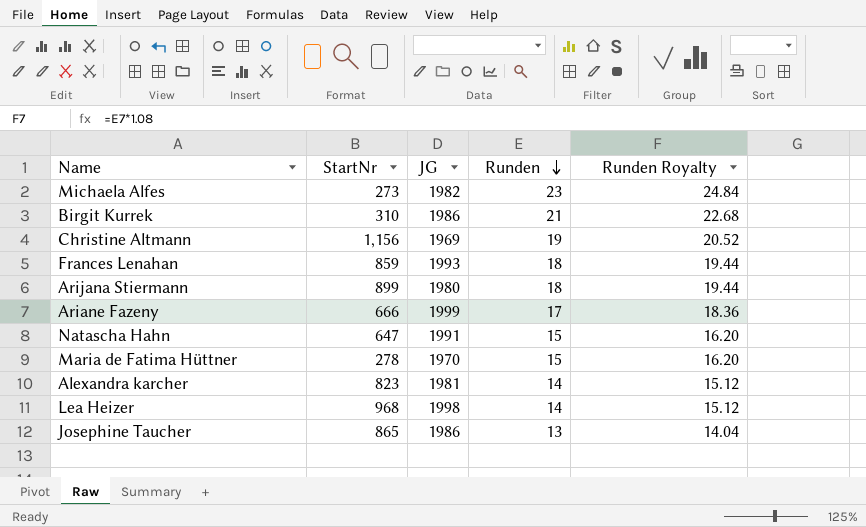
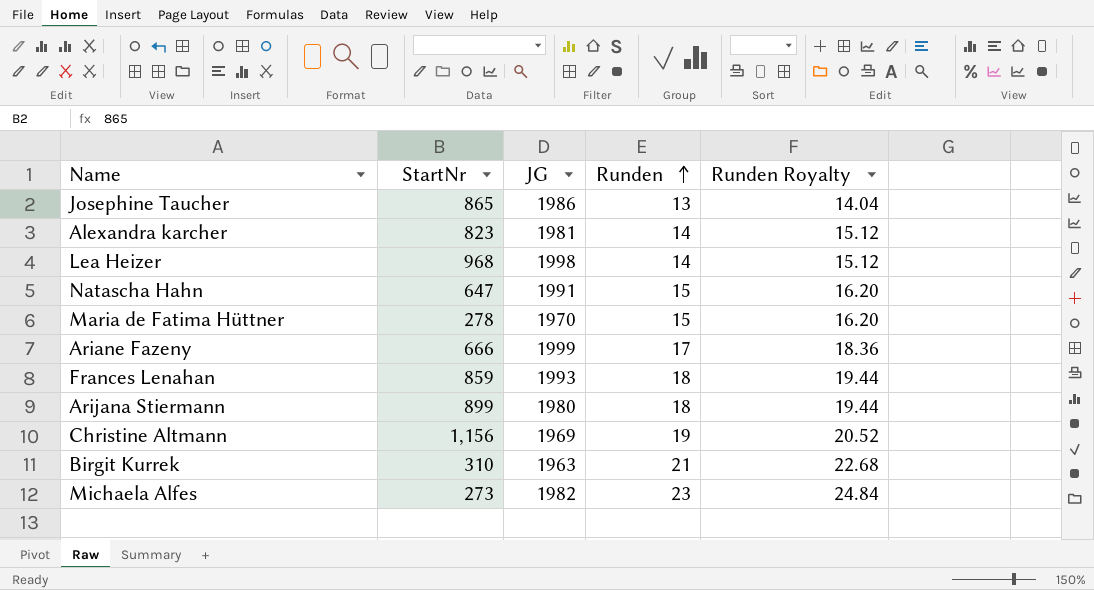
row order: Runden descending -> Runden ascending
Birgit Kurrek | JG: 1986 -> 1963

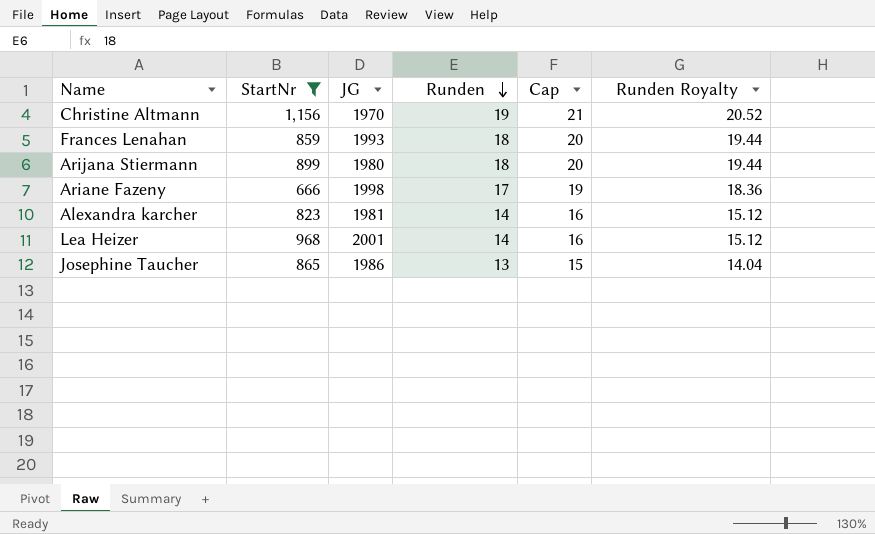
filter: none -> StartNr >= 666
row order: Runden ascending -> Runden descending
column Cap | formula: none -> [Runden] + 2
Christine Altmann | JG: 1969 -> 1970
Ariane Fazeny | JG: 1999 -> 1998
Lea Heizer | JG: 1998 -> 2001

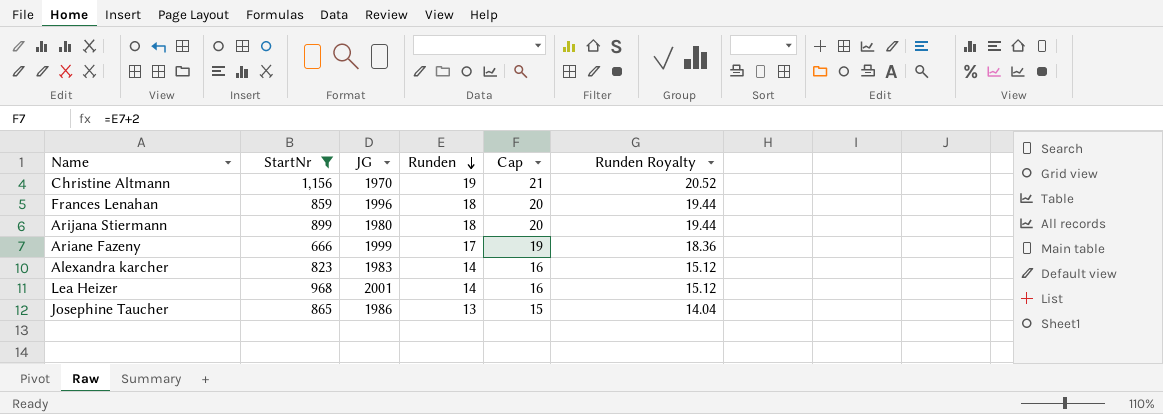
Frances Lenahan | JG: 1993 -> 1996
Ariane Fazeny | JG: 1998 -> 1999
Alexandra karcher | JG: 1981 -> 1983

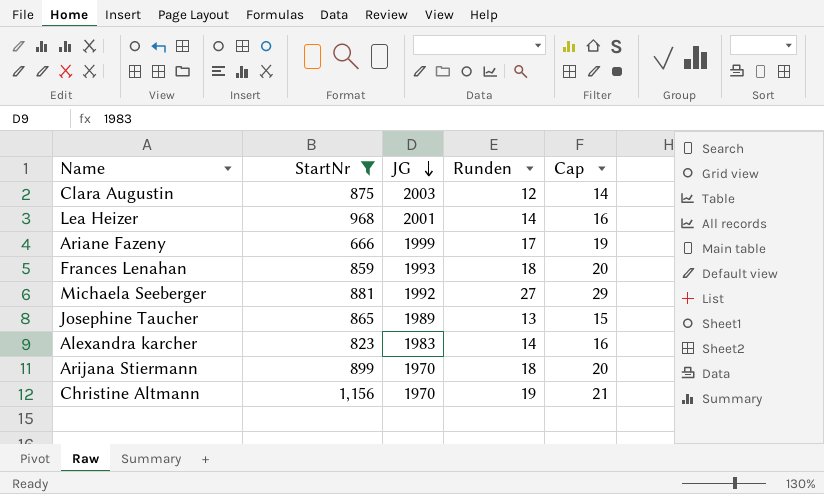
row order: Runden descending -> JG descending
column Runden Royalty | formula: [Runden] * 1.08 -> none
row Clara Augustin: none -> 875 | 2003 | 12 | 14
Frances Lenahan | JG: 1996 -> 1993
row Michaela Seeberger: none -> 881 | 1992 | 27 | 29
Josephine Taucher | JG: 1986 -> 1989
Arijana Stiermann | JG: 1980 -> 1970

